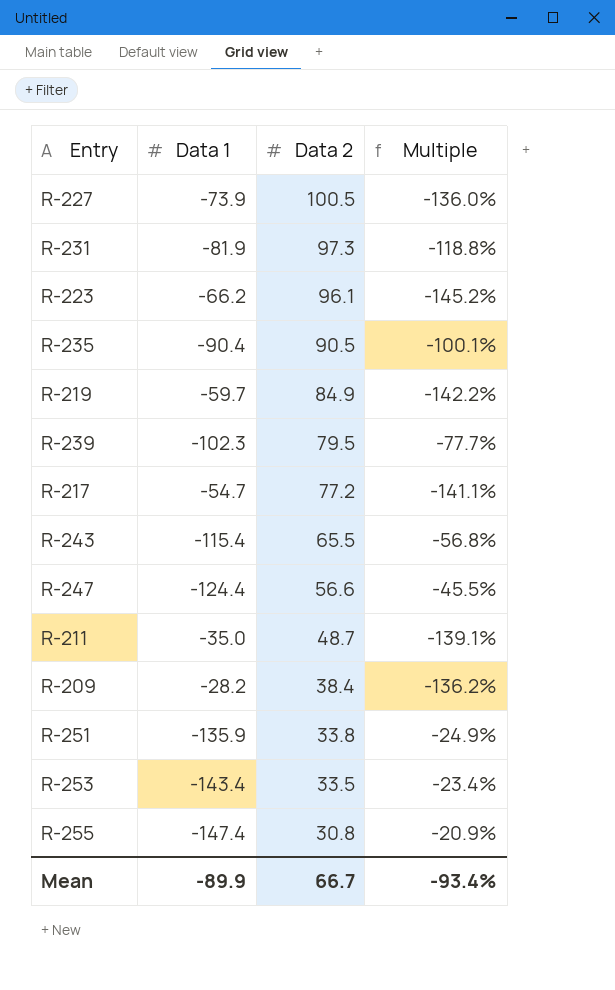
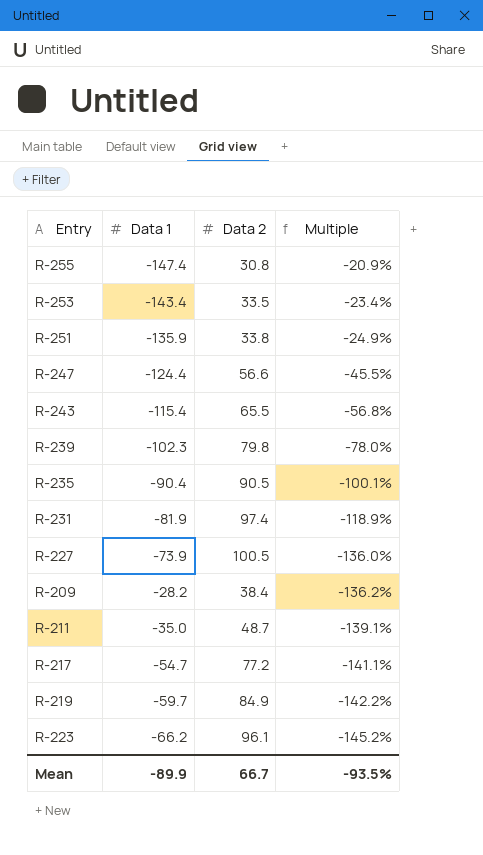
row order: Data 2 descending -> Multiple descending
R-239 | Data 2: 79.5 -> 79.8
R-239 | Multiple: -77.7% -> -78.0%
R-231 | Data 2: 97.3 -> 97.4
R-231 | Multiple: -118.8% -> -118.9%
Mean | Multiple: -93.4% -> -93.5%

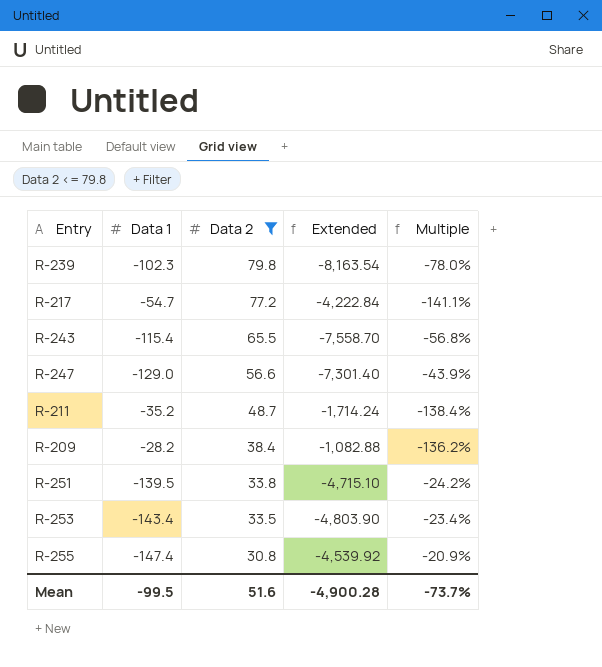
filter: none -> Data 2 <= 79.8
row order: Multiple descending -> Data 2 descending
column Extended | formula: none -> [Data 1] * [Data 2]
R-247 | Data 1: -124.4 -> -129.0
R-247 | Multiple: -45.5% -> -43.9%
R-211 | Data 1: -35.0 -> -35.2
R-211 | Multiple: -139.1% -> -138.4%
R-251 | Data 1: -135.9 -> -139.5
R-251 | Multiple: -24.9% -> -24.2%
Mean | Data 1: -89.9 -> -99.5
Mean | Data 2: 66.7 -> 51.6
Mean | Multiple: -93.5% -> -73.7%

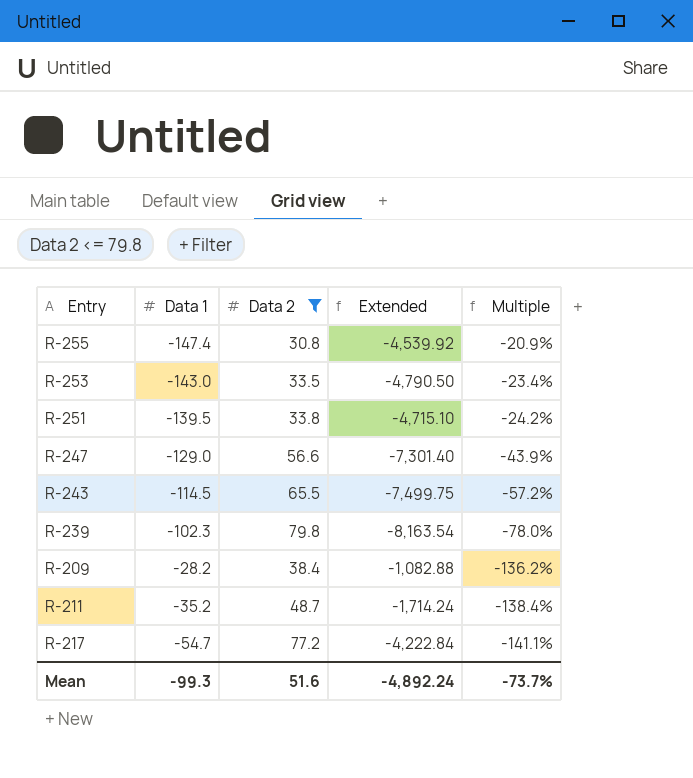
row order: Data 2 descending -> Multiple descending
R-253 | Data 1: -143.4 -> -143.0
R-253 | Extended: -4,803.90 -> -4,790.50
R-243 | Data 1: -115.4 -> -114.5
R-243 | Extended: -7,558.70 -> -7,499.75
R-243 | Multiple: -56.8% -> -57.2%
Mean | Data 1: -99.5 -> -99.3
Mean | Extended: -4,900.28 -> -4,892.24

